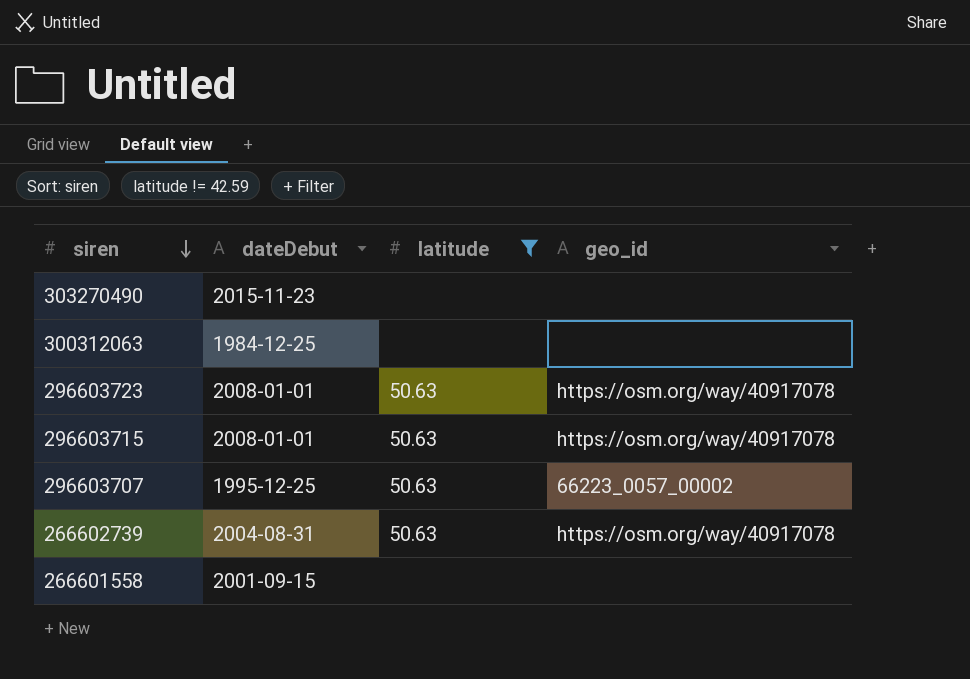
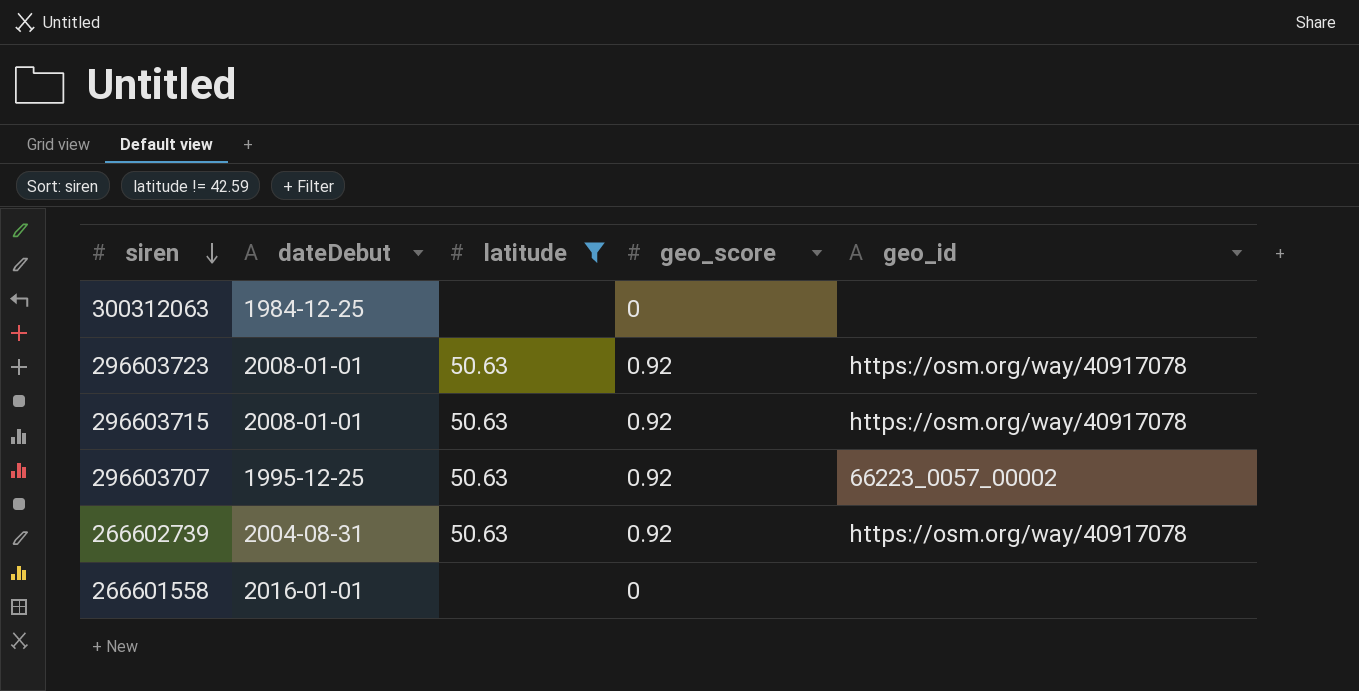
column geo_score | position: none -> 4
row 303270490: 2015-11-23 | none | none -> none
266601558 | dateDebut: 2001-09-15 -> 2016-01-01

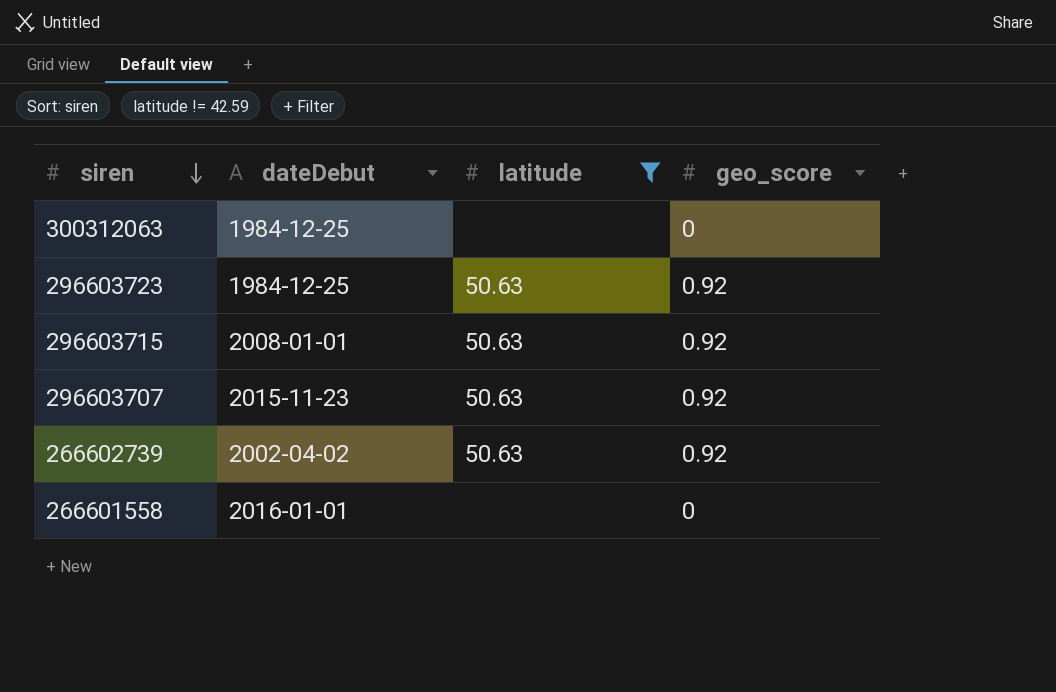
column geo_id | position: 5 -> none
296603723 | dateDebut: 2008-01-01 -> 1984-12-25
296603707 | dateDebut: 1995-12-25 -> 2015-11-23
266602739 | dateDebut: 2004-08-31 -> 2002-04-02

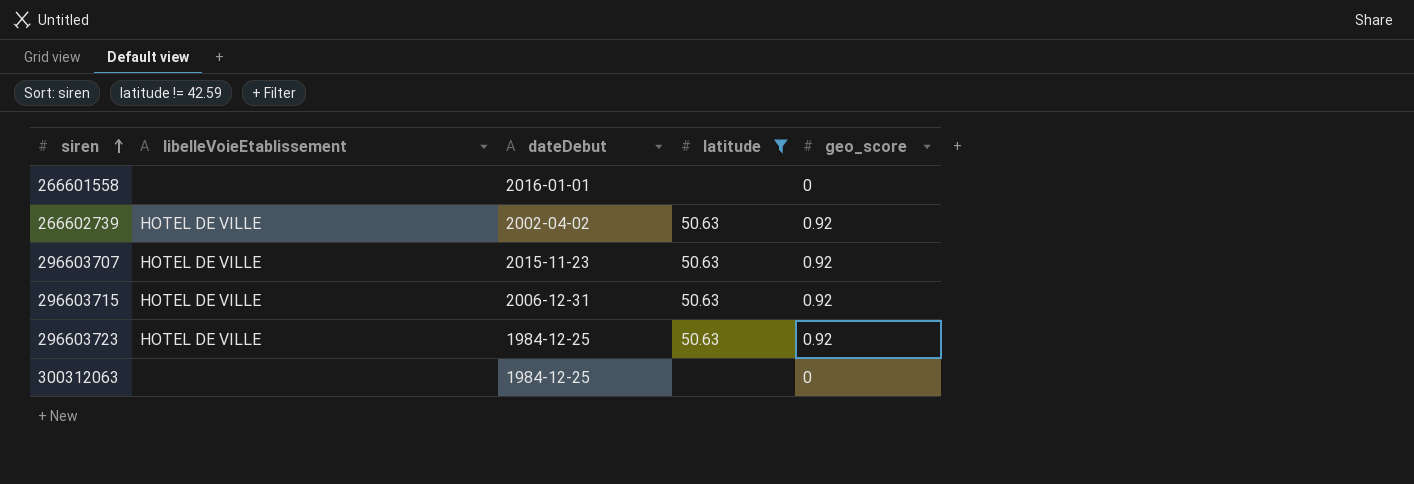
row order: siren descending -> siren ascending
column libelleVoieEtablissement | position: none -> 2
296603715 | dateDebut: 2008-01-01 -> 2006-12-31

